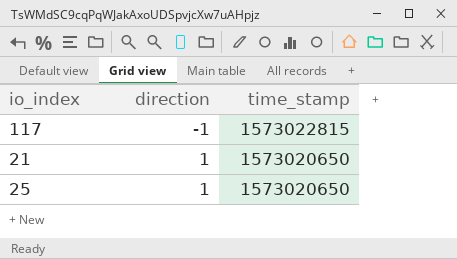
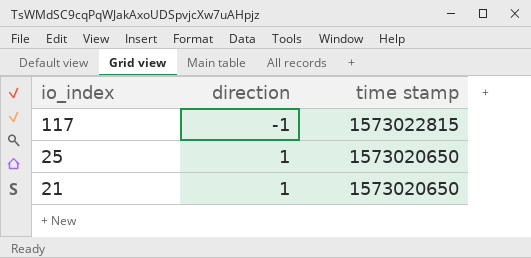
row order: direction ascending -> io_index descending
column name: time_stamp -> time stamp

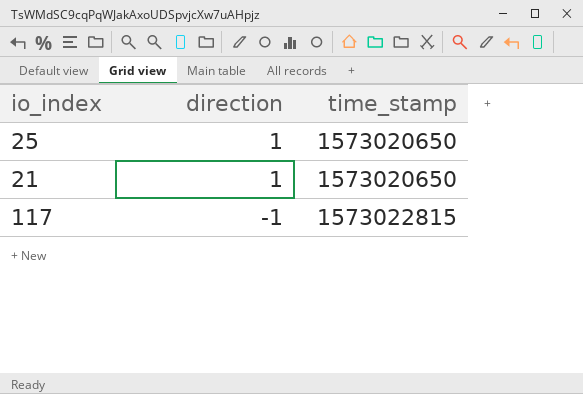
row order: io_index descending -> direction descending
column name: time stamp -> time_stamp

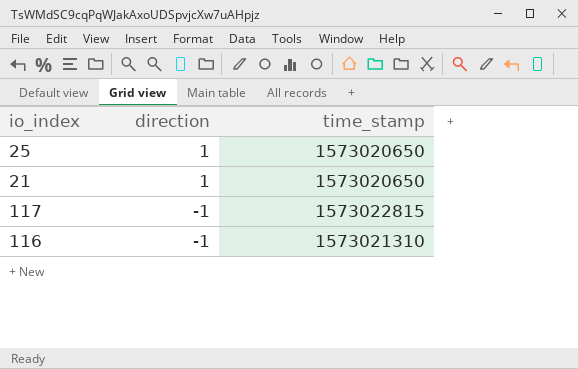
row 116: none -> -1 | 1573021310

